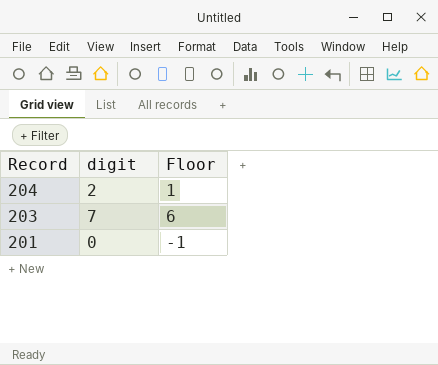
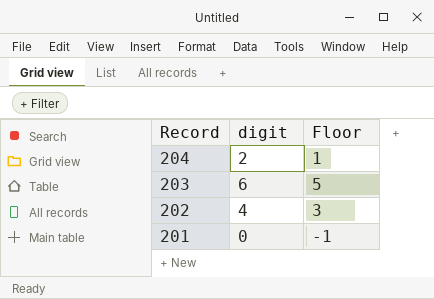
203 | digit: 7 -> 6
203 | Floor: 6 -> 5
row 202: none -> 4 | 3

